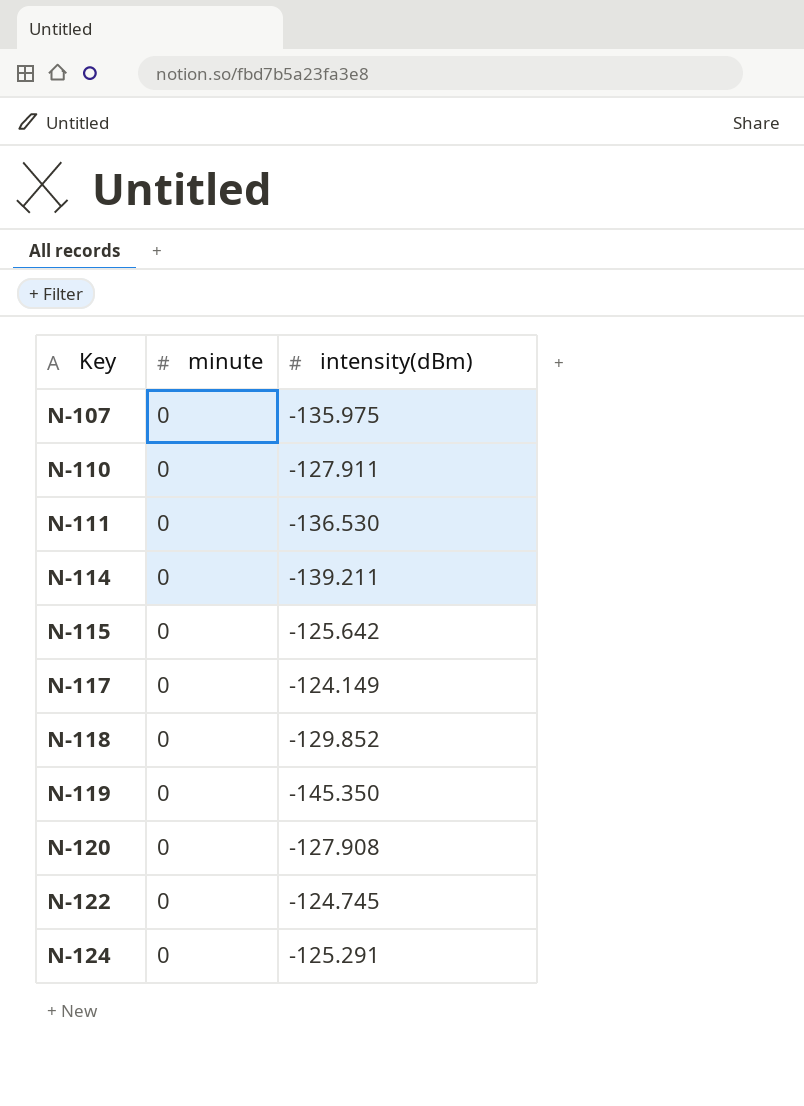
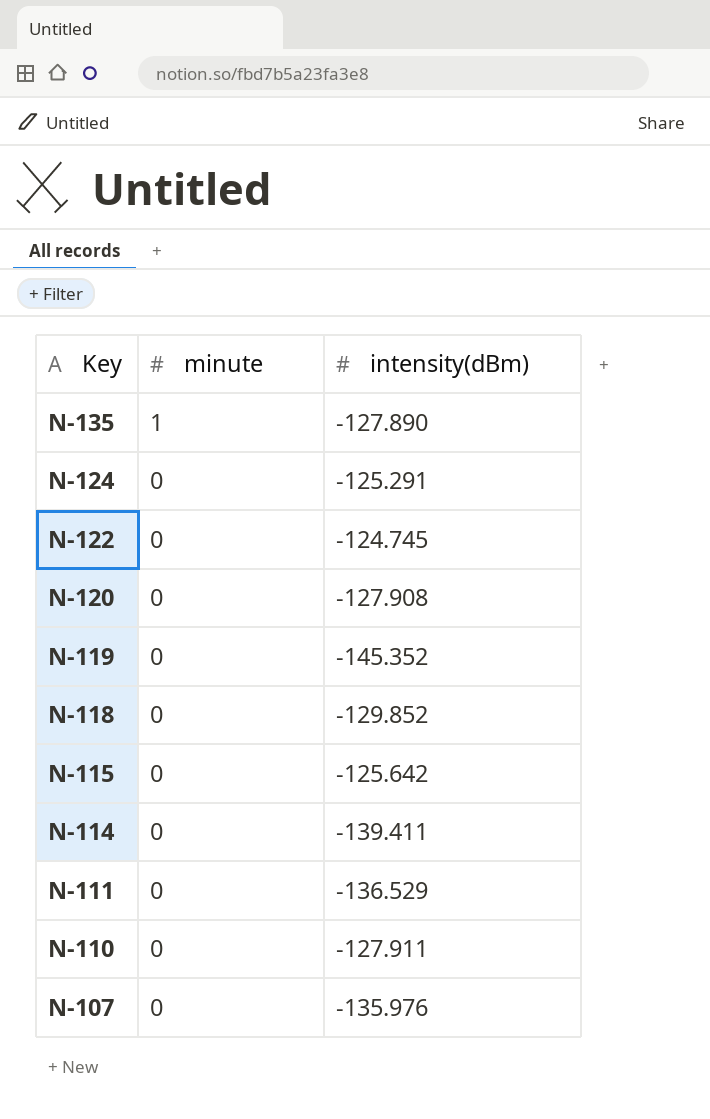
row order: Key ascending -> Key descending
row N-117: 0 | -124.149 -> none
row N-135: none -> 1 | -127.890
N-119 | intensity(dBm): -145.350 -> -145.352
N-114 | intensity(dBm): -139.211 -> -139.411
N-111 | intensity(dBm): -136.530 -> -136.529
N-107 | intensity(dBm): -135.975 -> -135.976

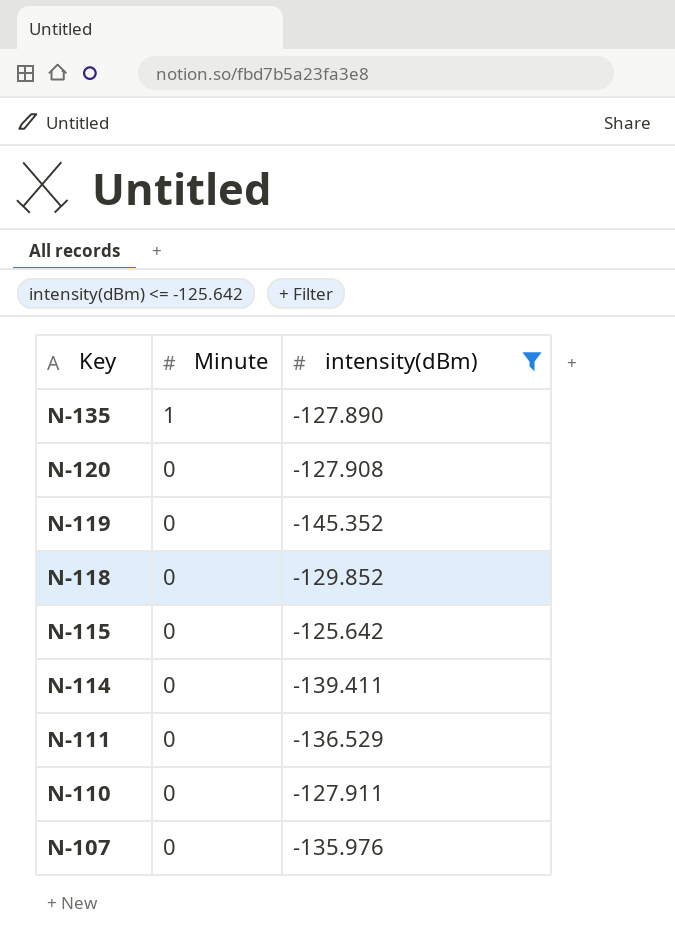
filter: none -> intensity(dBm) <= -125.642
column name: minute -> Minute

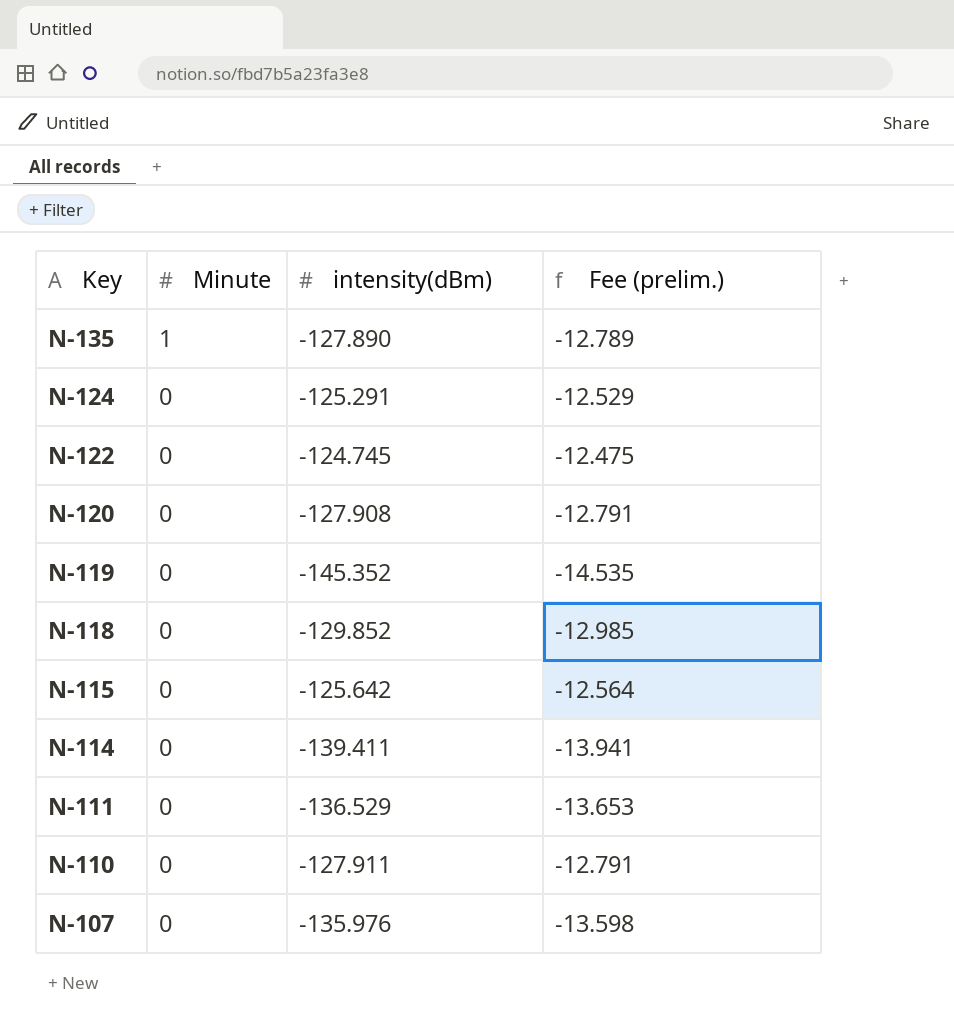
filter: intensity(dBm) <= -125.642 -> none
column Fee (prelim.) | formula: none -> [intensity(dBm)] * 0.1

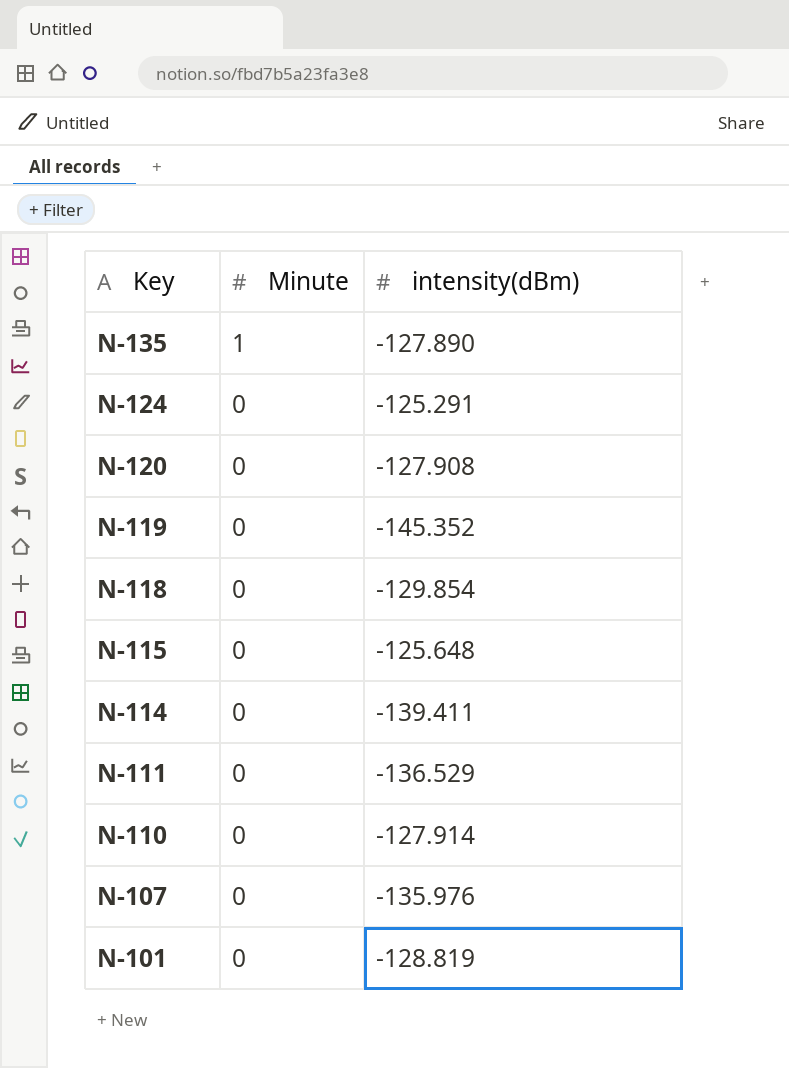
column Fee (prelim.) | formula: [intensity(dBm)] * 0.1 -> none
row N-122: 0 | -124.745 | -12.475 -> none
N-118 | intensity(dBm): -129.852 -> -129.854
N-115 | intensity(dBm): -125.642 -> -125.648
N-110 | intensity(dBm): -127.911 -> -127.914
row N-101: none -> 0 | -128.819

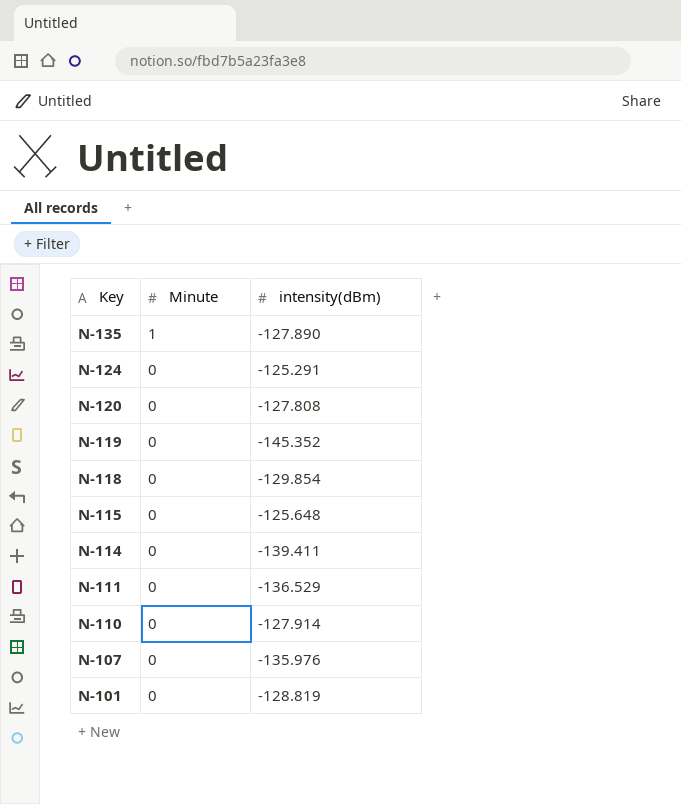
N-120 | intensity(dBm): -127.908 -> -127.808

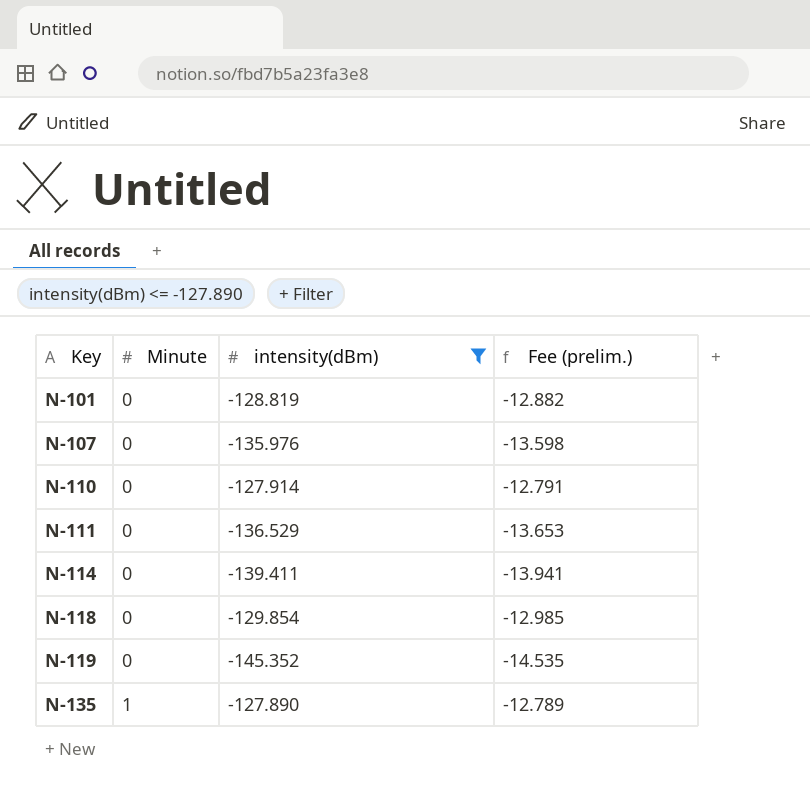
filter: none -> intensity(dBm) <= -127.890
row order: Key descending -> Key ascending
column Fee (prelim.) | formula: none -> [intensity(dBm)] * 0.1

